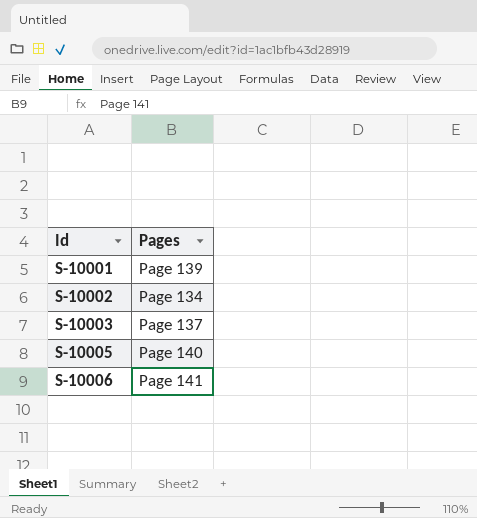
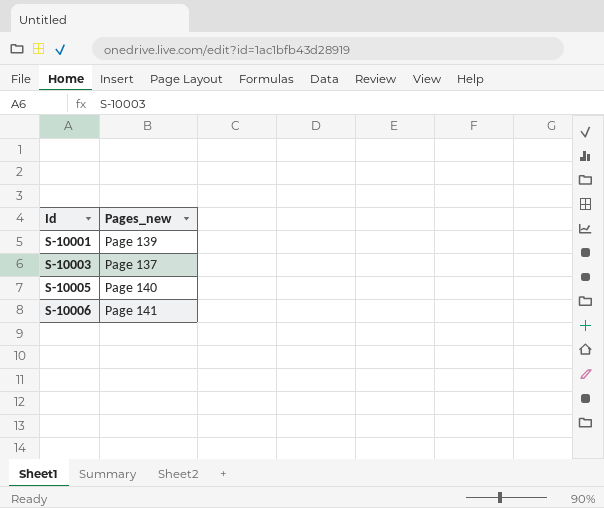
column name: Pages -> Pages_new
row S-10002: Page 134 -> none

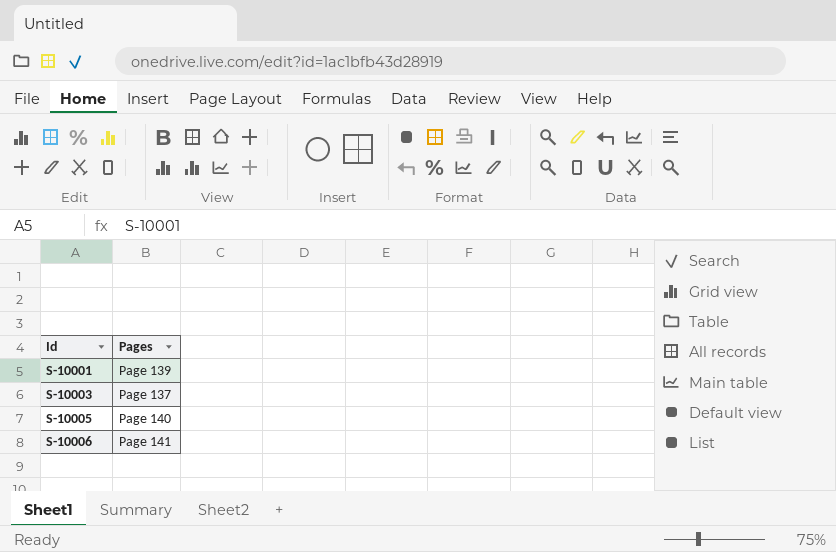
column name: Pages_new -> Pages

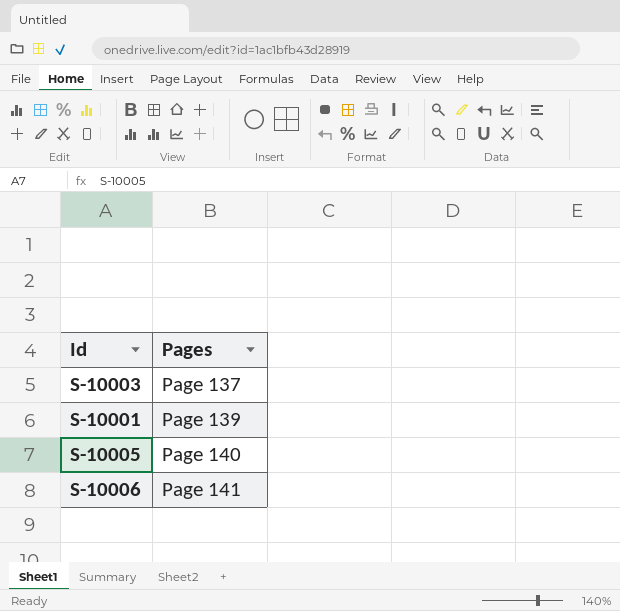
row order: Id ascending -> Pages ascending

